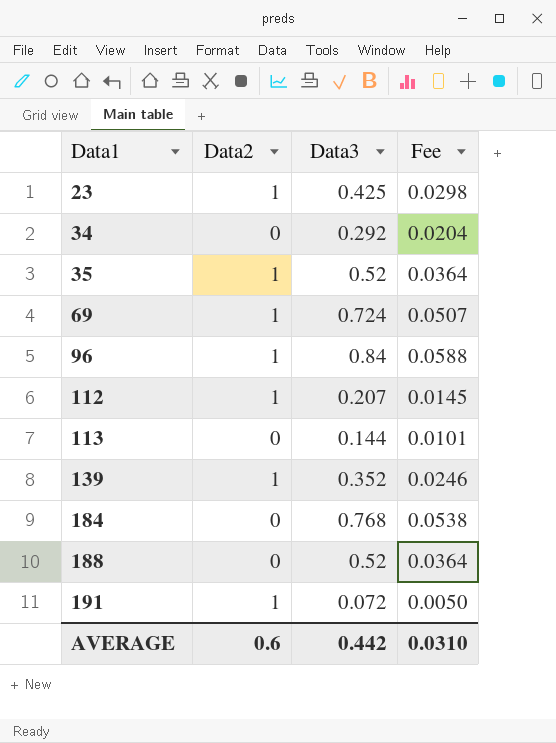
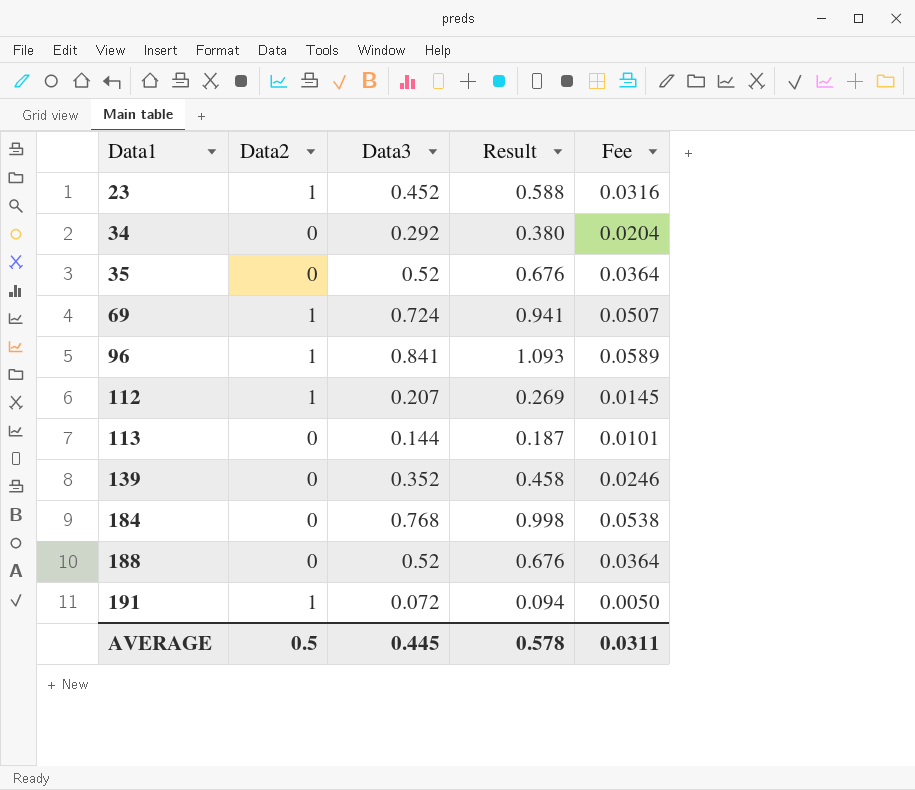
column Result | formula: none -> [Data3] * 1.3
23 | Data3: 0.425 -> 0.452
23 | Fee: 0.0298 -> 0.0316
35 | Data2: 1 -> 0
96 | Data3: 0.84 -> 0.841
96 | Fee: 0.0588 -> 0.0589
139 | Data2: 1 -> 0
AVERAGE | Data2: 0.6 -> 0.5
AVERAGE | Data3: 0.442 -> 0.445
AVERAGE | Fee: 0.0310 -> 0.0311

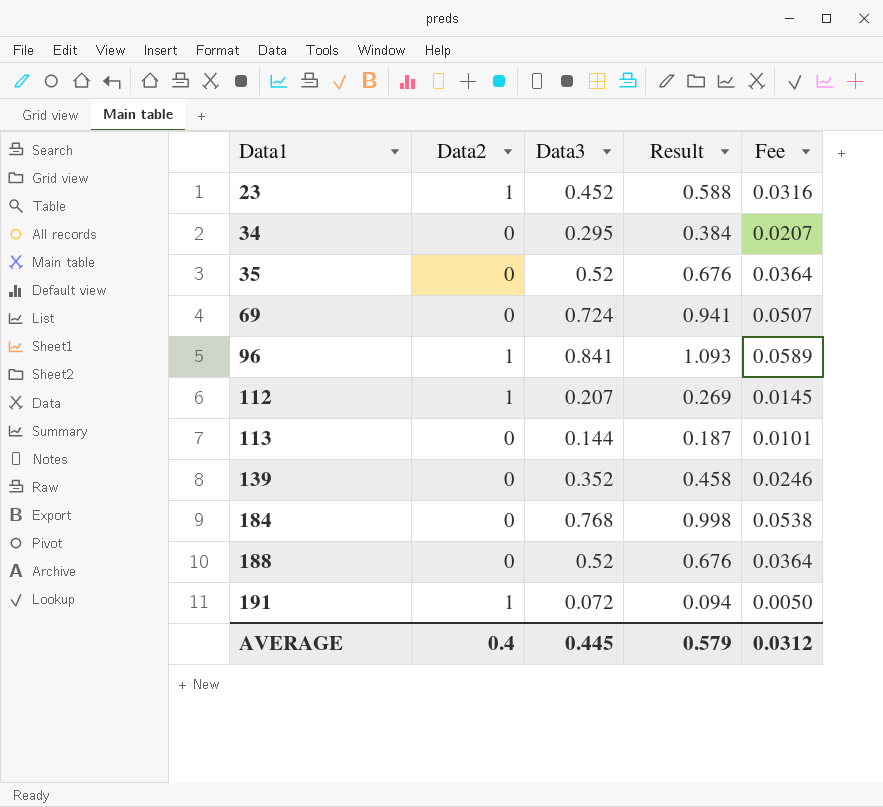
34 | Data3: 0.292 -> 0.295
34 | Result: 0.380 -> 0.384
34 | Fee: 0.0204 -> 0.0207
69 | Data2: 1 -> 0
AVERAGE | Data2: 0.5 -> 0.4
AVERAGE | Result: 0.578 -> 0.579
AVERAGE | Fee: 0.0311 -> 0.0312

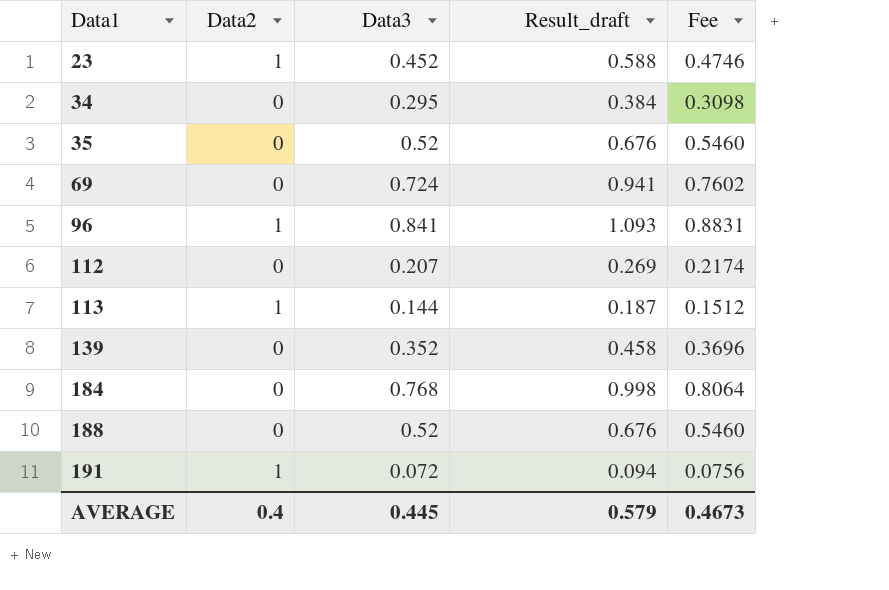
column name: Result -> Result_draft
column Fee | formula: [Data3] * 0.07 -> [Data3] * 1.05
112 | Data2: 1 -> 0
113 | Data2: 0 -> 1
AVERAGE | Fee: 0.0312 -> 0.4673

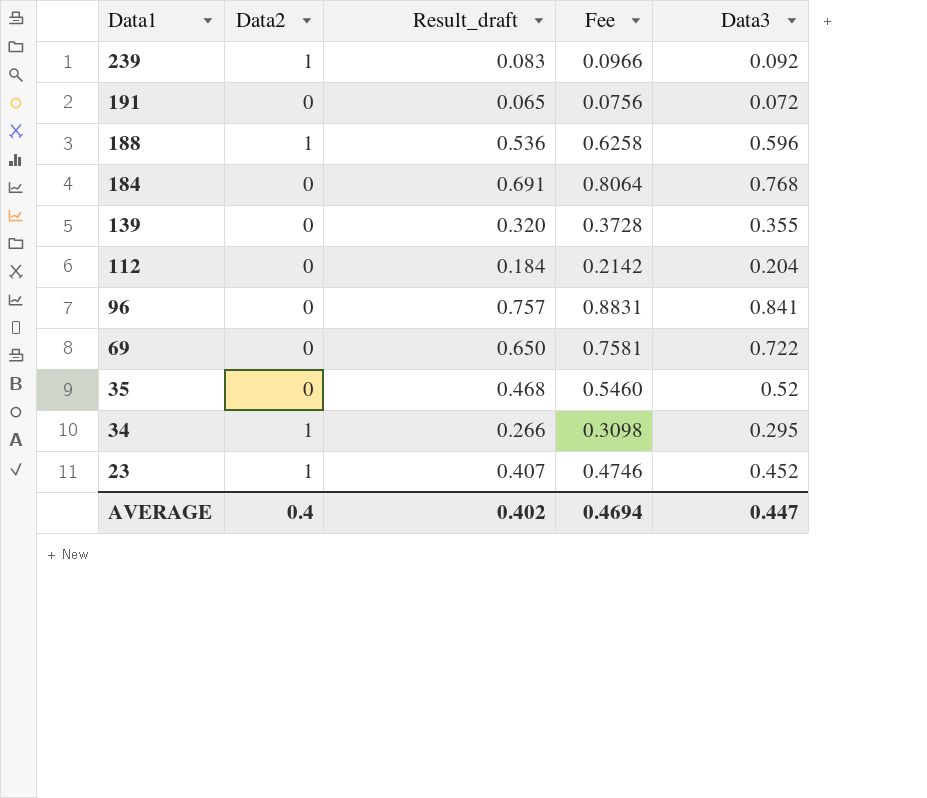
row order: Data1 ascending -> Data1 descending
column Result_draft | formula: [Data3] * 1.3 -> [Data3] * 0.9
column Data3 | position: 3 -> 5
row 113: 1 | 0.144 | 0.187 | 0.1512 -> none
row 239: none -> 1 | 0.083 | 0.0966 | 0.092
191 | Data2: 1 -> 0
188 | Data2: 0 -> 1
188 | Fee: 0.5460 -> 0.6258
188 | Data3: 0.52 -> 0.596
139 | Fee: 0.3696 -> 0.3728
139 | Data3: 0.352 -> 0.355
112 | Fee: 0.2174 -> 0.2142
112 | Data3: 0.207 -> 0.204
96 | Data2: 1 -> 0
69 | Fee: 0.7602 -> 0.7581
69 | Data3: 0.724 -> 0.722
34 | Data2: 0 -> 1
AVERAGE | Result_draft: 0.579 -> 0.402
AVERAGE | Fee: 0.4673 -> 0.4694
AVERAGE | Data3: 0.445 -> 0.447

